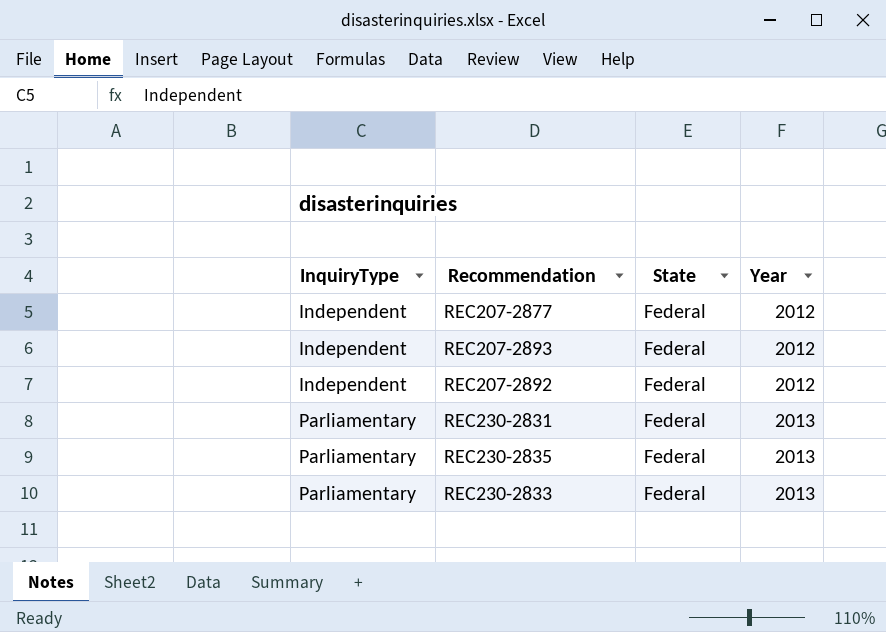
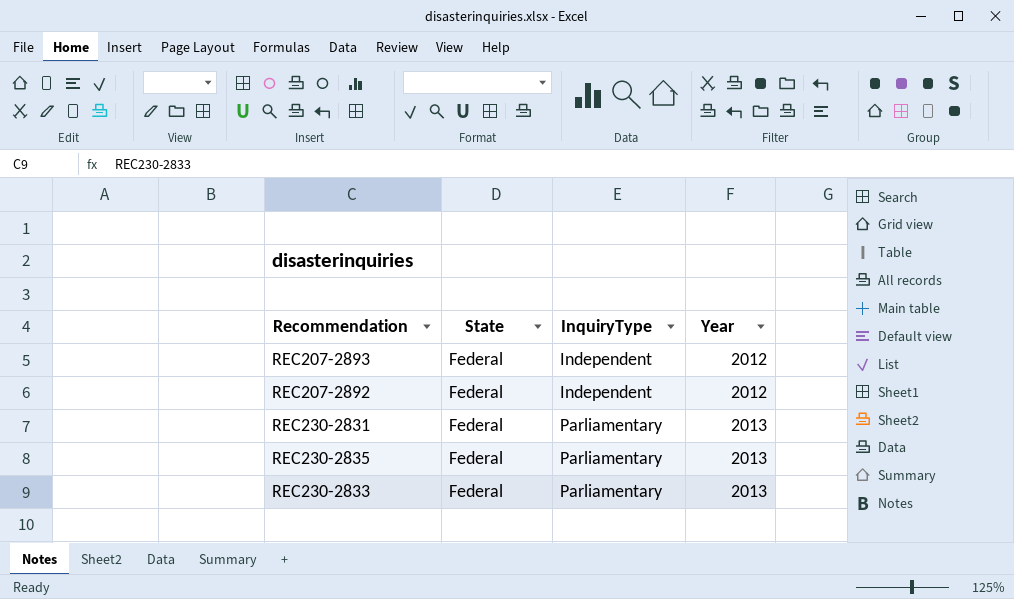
column InquiryType | position: 1 -> 3
row REC207-2877: Independent | Federal | 2012 -> none

